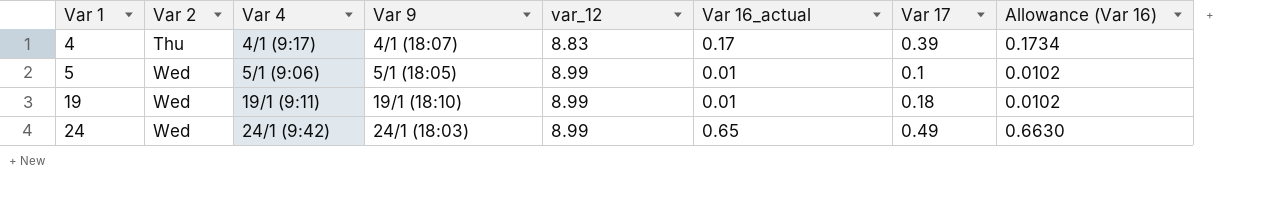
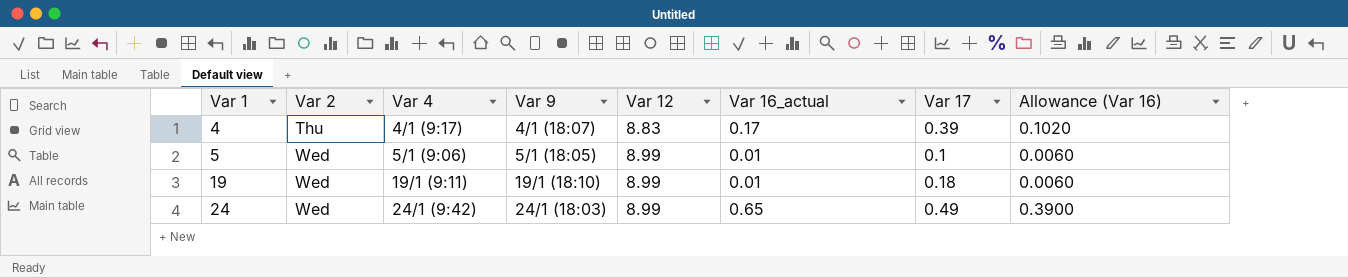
column name: var_12 -> Var 12
column Allowance (Var 16) | formula: [Var 16_actual] * 1.02 -> [Var 16_actual] * 0.6

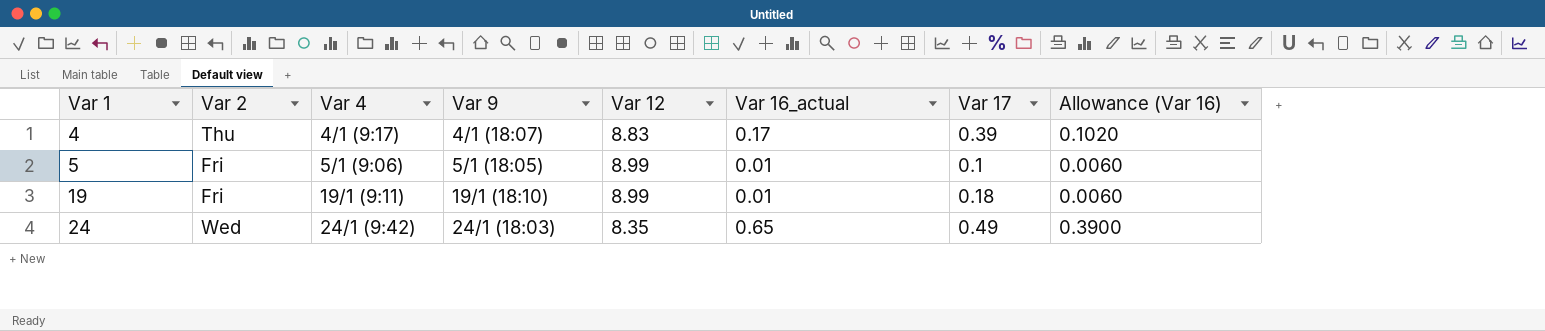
5 | Var 2: Wed -> Fri
19 | Var 2: Wed -> Fri
24 | Var 12: 8.99 -> 8.35

